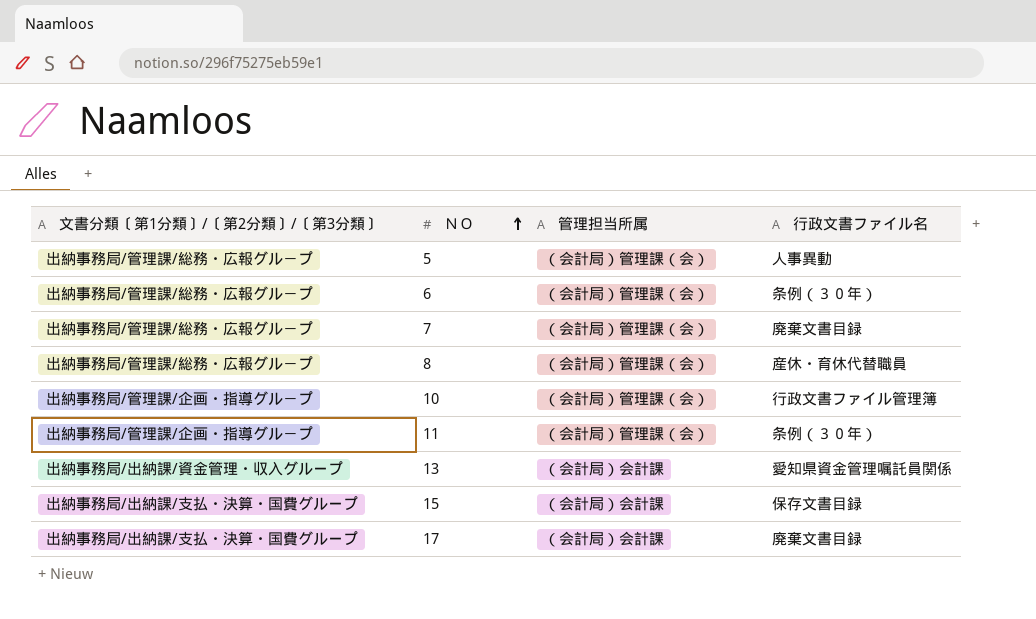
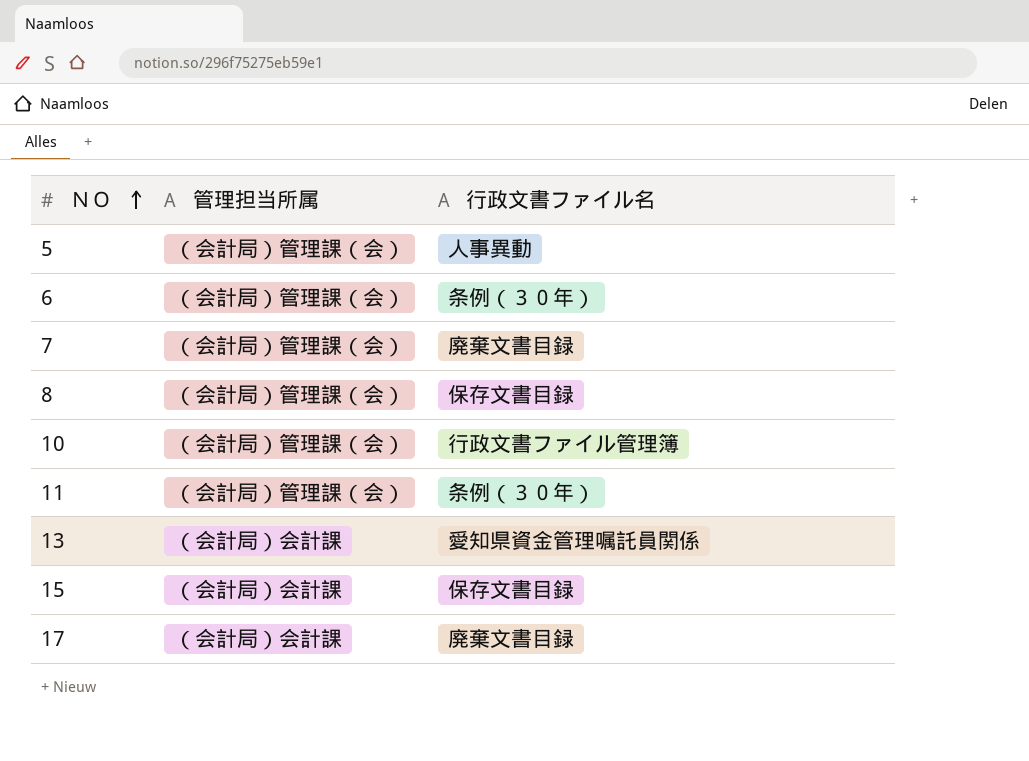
column 文書分類〔第1分類〕/〔第2分類〕/〔第3分類〕 | position: 1 -> none
8 | 行政文書ファイル名: 産休・育休代替職員 -> 保存文書目録

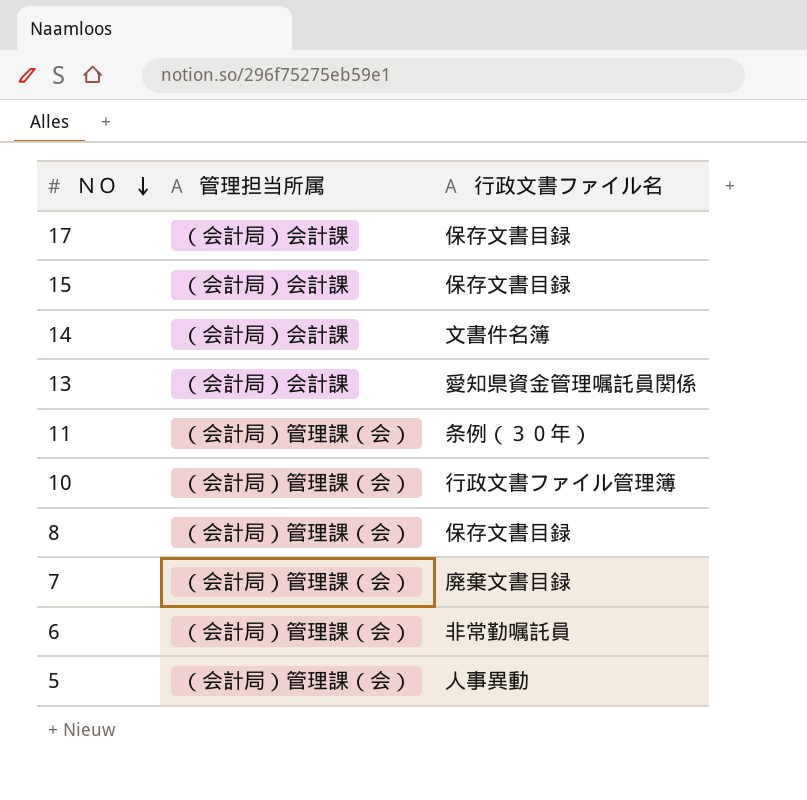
row order: ＮＯ ascending -> ＮＯ descending
17 | 行政文書ファイル名: 廃棄文書目録 -> 保存文書目録
row 14: none -> （会計局）会計課 | 文書件名簿
6 | 行政文書ファイル名: 条例（３０年） -> 非常勤嘱託員

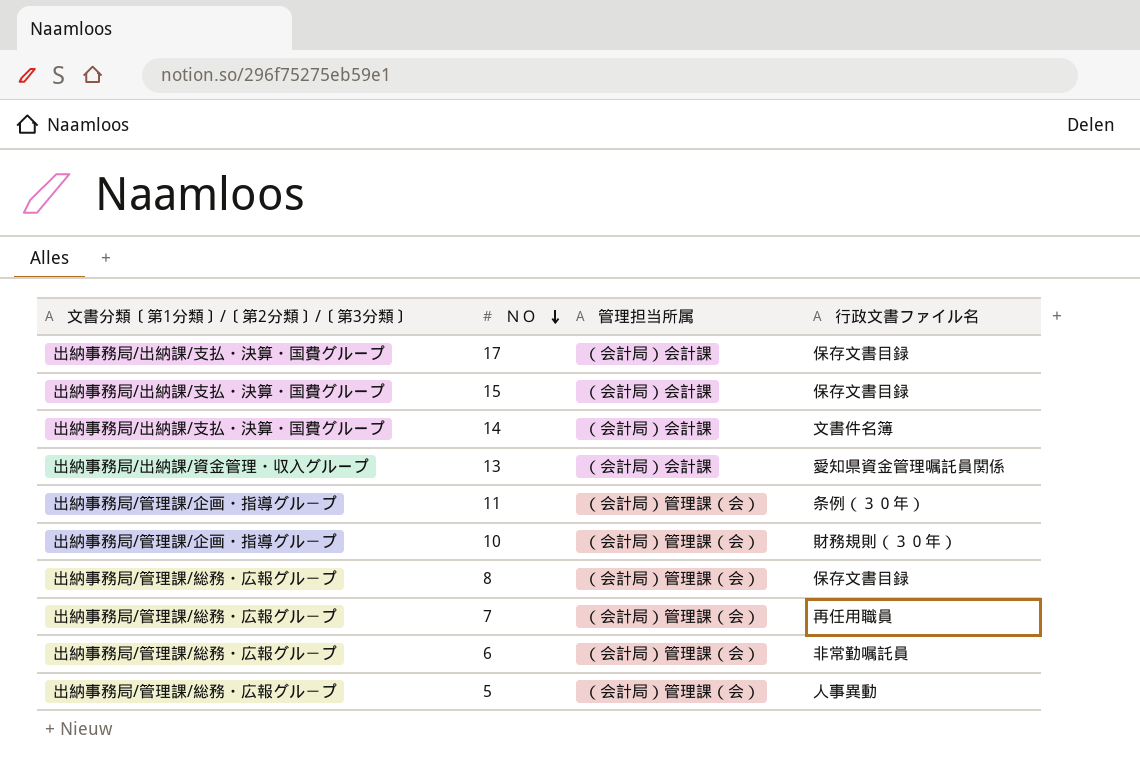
column 文書分類〔第1分類〕/〔第2分類〕/〔第3分類〕 | position: none -> 1
10 | 行政文書ファイル名: 行政文書ファイル管理簿 -> 財務規則（３０年）
7 | 行政文書ファイル名: 廃棄文書目録 -> 再任用職員

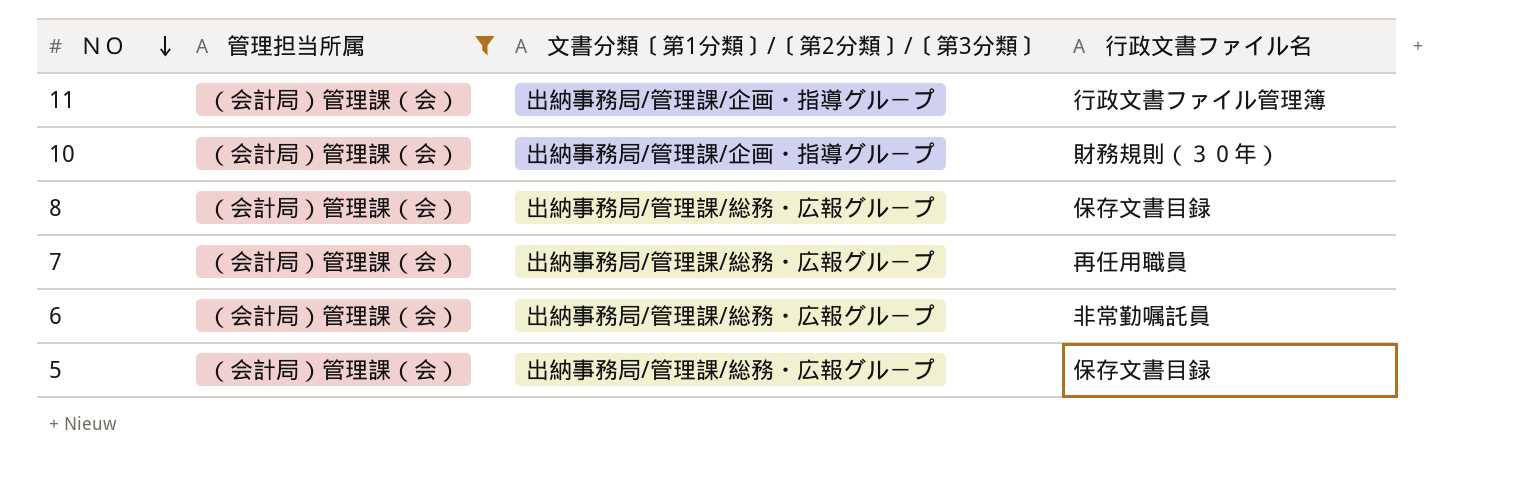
filter: none -> 管理担当所属 = （会計局）管理課（会）
column 文書分類〔第1分類〕/〔第2分類〕/〔第3分類〕 | position: 1 -> 3
11 | 行政文書ファイル名: 条例（３０年） -> 行政文書ファイル管理簿
5 | 行政文書ファイル名: 人事異動 -> 保存文書目録

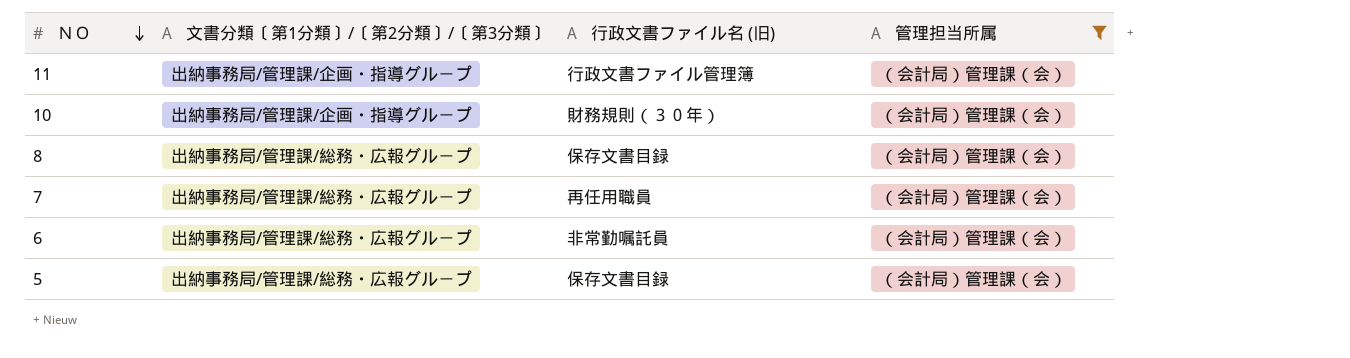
column name: 行政文書ファイル名 -> 行政文書ファイル名 (旧)
column 管理担当所属 | position: 2 -> 4

